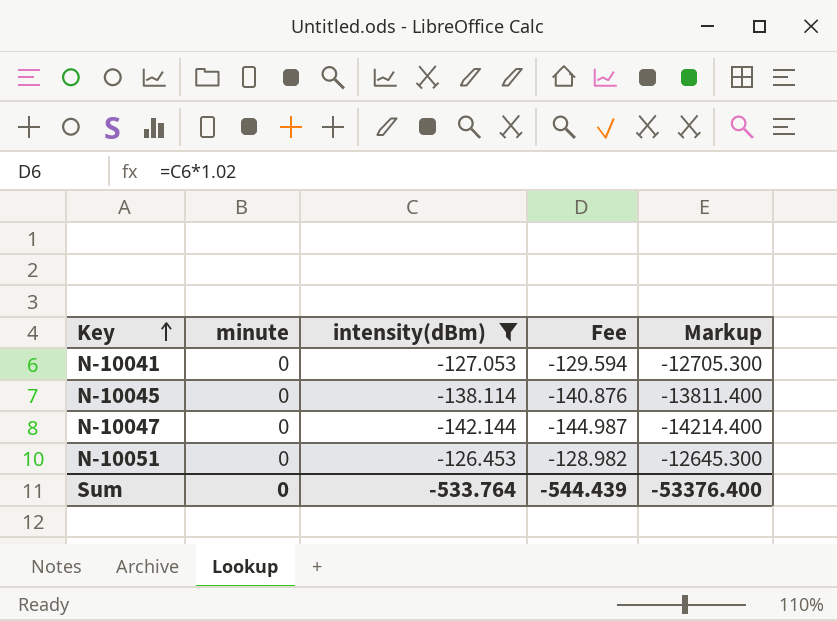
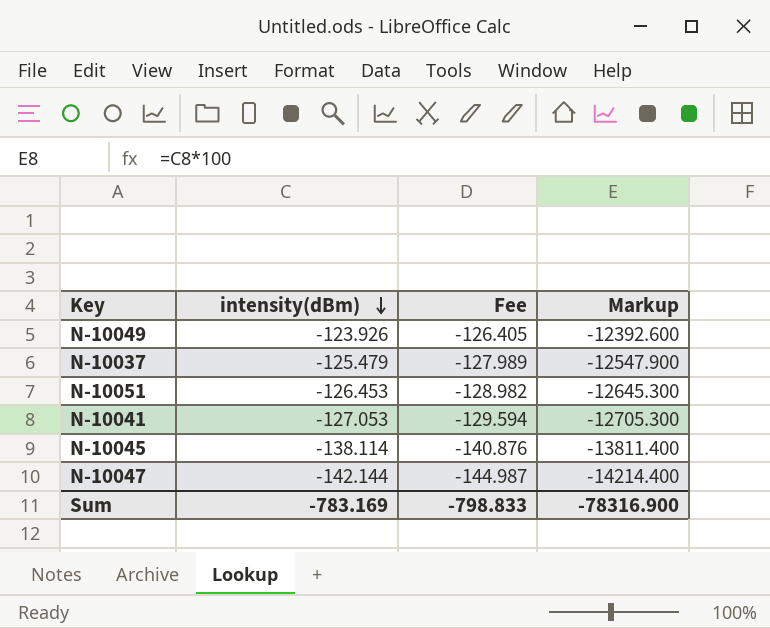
filter: intensity(dBm) <= -126.453 -> none
row order: Key ascending -> intensity(dBm) descending
column minute | position: 2 -> none
Sum | intensity(dBm): -533.764 -> -783.169
Sum | Fee: -544.439 -> -798.833
Sum | Markup: -53376.400 -> -78316.900

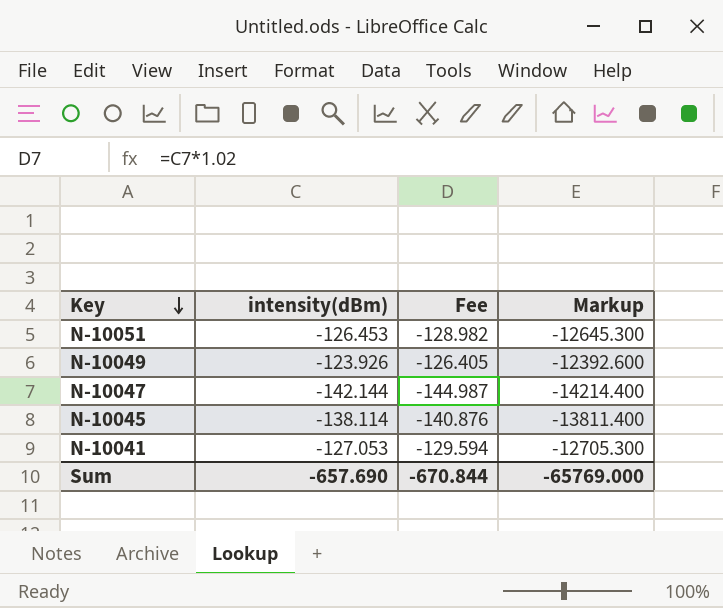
row order: intensity(dBm) descending -> Key descending
row N-10037: -125.479 | -127.989 | -12547.900 -> none
Sum | intensity(dBm): -783.169 -> -657.690
Sum | Fee: -798.833 -> -670.844
Sum | Markup: -78316.900 -> -65769.000

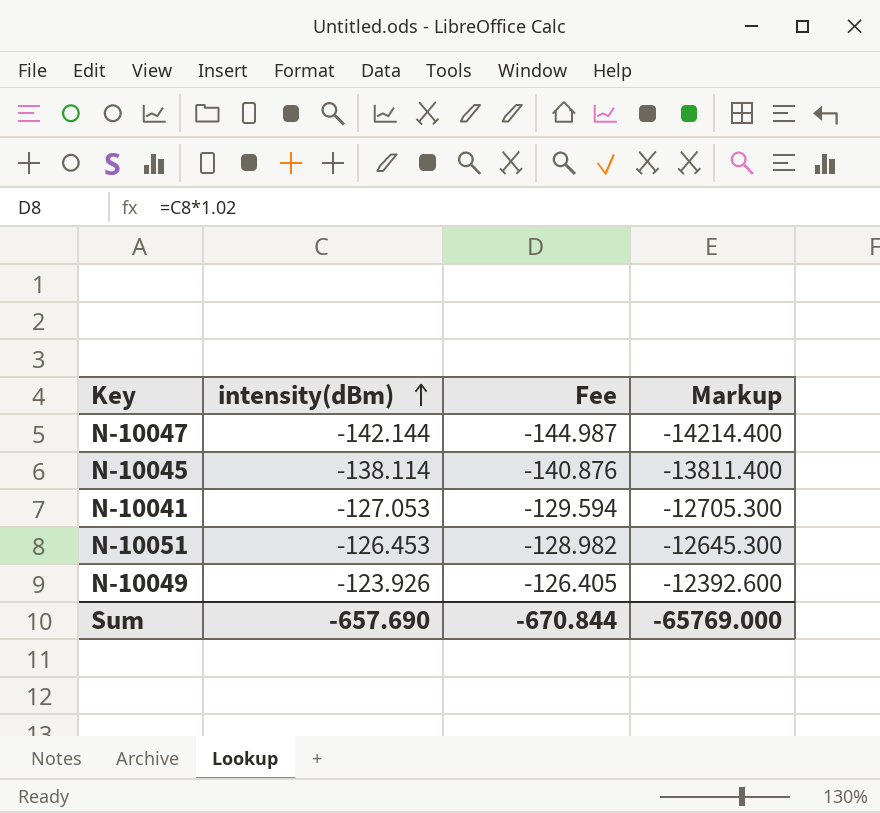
row order: Key descending -> intensity(dBm) ascending

